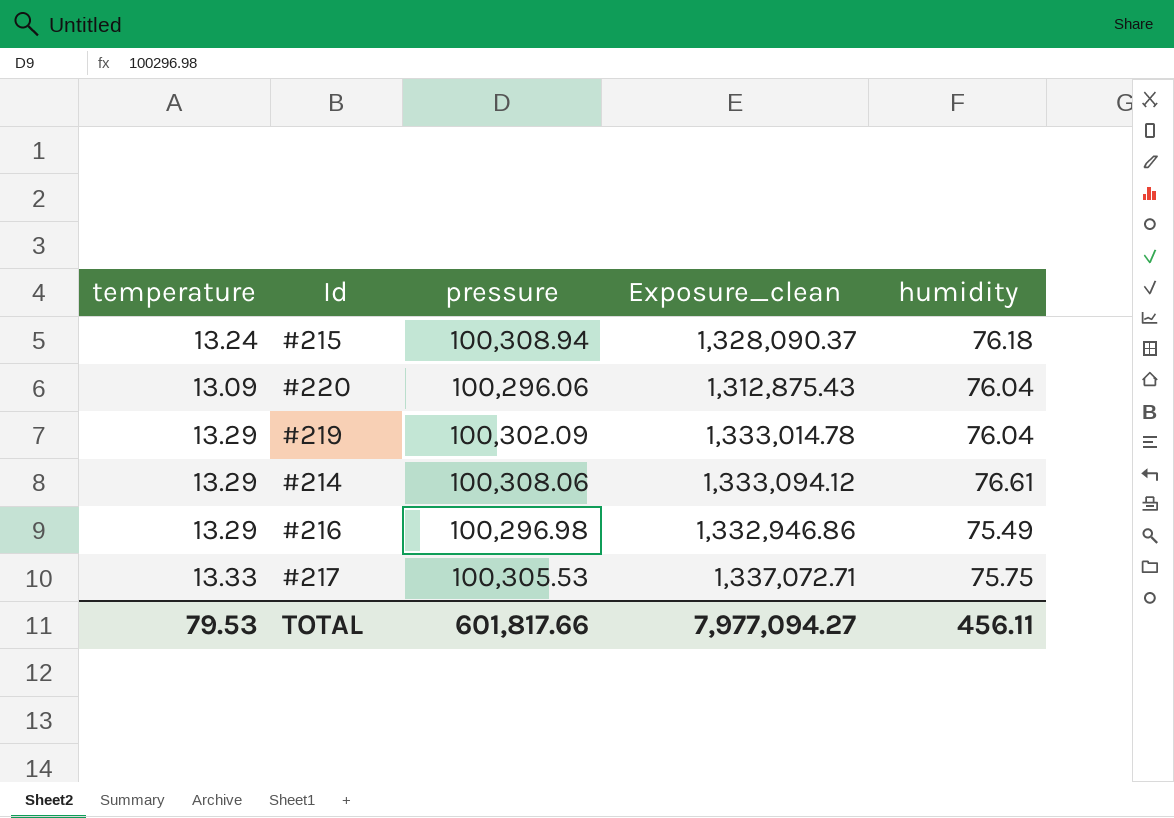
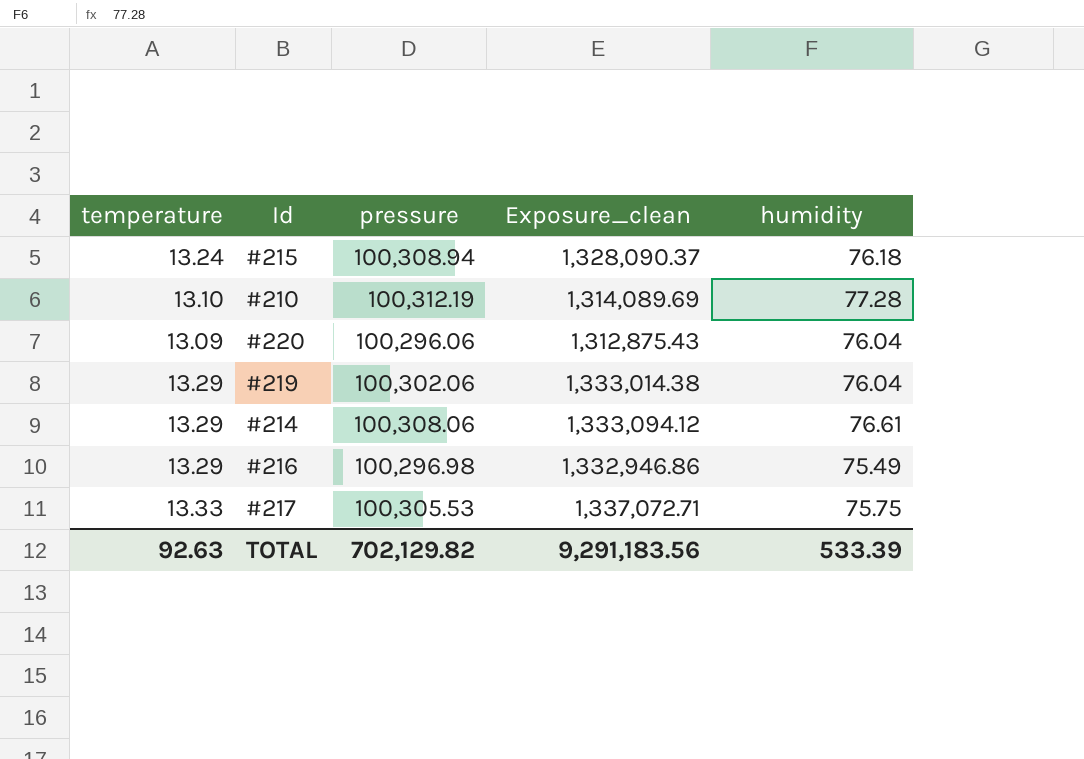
row #210: none -> 13.10 | 100,312.19 | 1,314,089.69 | 77.28
#219 | pressure: 100,302.09 -> 100,302.06
#219 | Exposure_clean: 1,333,014.78 -> 1,333,014.38
TOTAL | temperature: 79.53 -> 92.63
TOTAL | pressure: 601,817.66 -> 702,129.82
TOTAL | Exposure_clean: 7,977,094.27 -> 9,291,183.56
TOTAL | humidity: 456.11 -> 533.39

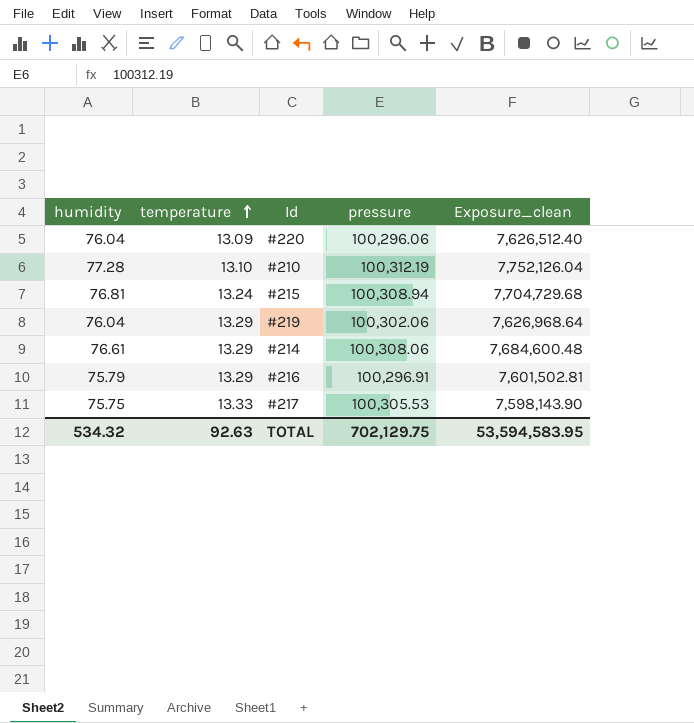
row order: none -> temperature ascending
column humidity | position: 5 -> 1
column Exposure_clean | formula: [temperature] * [pressure] -> [humidity] * [pressure]
#215 | humidity: 76.18 -> 76.81
#216 | humidity: 75.49 -> 75.79
#216 | pressure: 100,296.98 -> 100,296.91
TOTAL | humidity: 533.39 -> 534.32
TOTAL | pressure: 702,129.82 -> 702,129.75
TOTAL | Exposure_clean: 9,291,183.56 -> 53,594,583.95

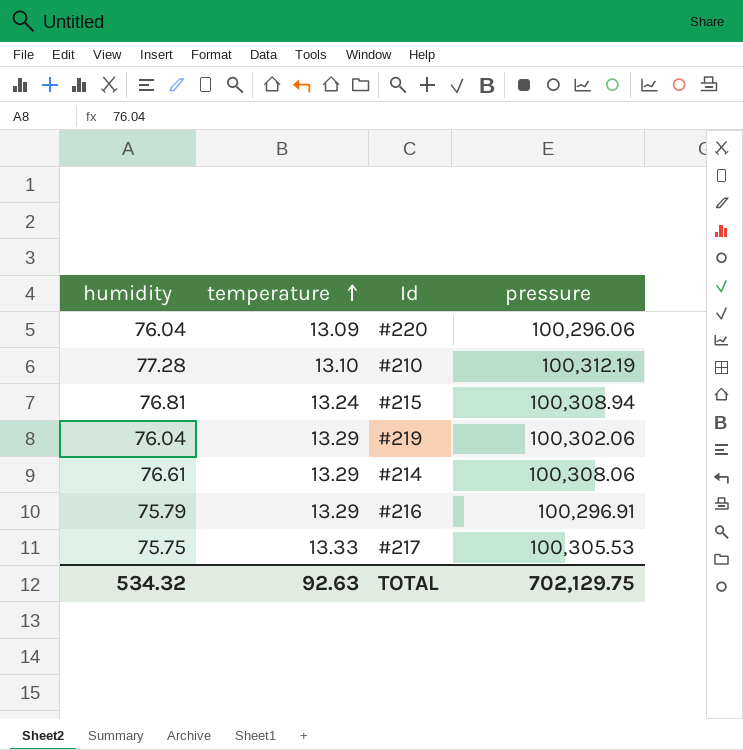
column Exposure_clean | formula: [humidity] * [pressure] -> none

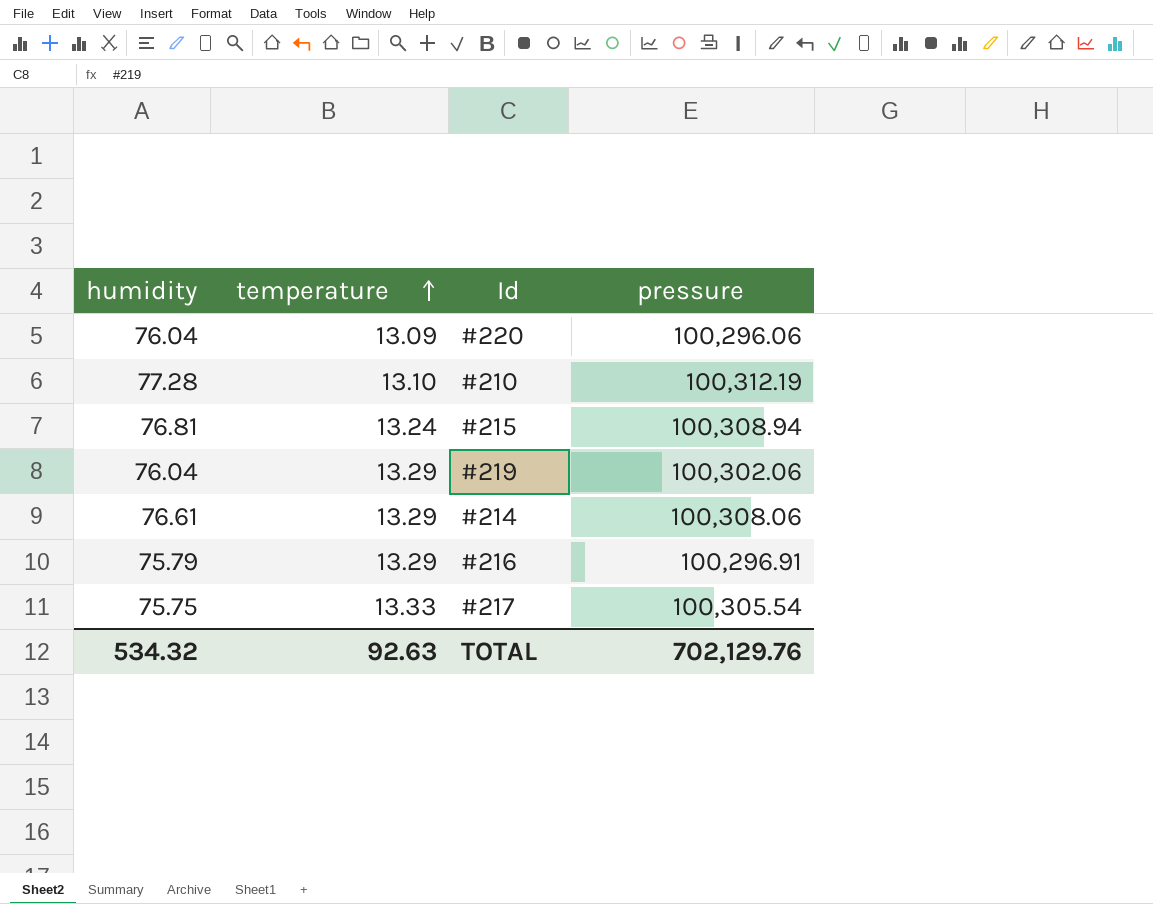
#217 | pressure: 100,305.53 -> 100,305.54
TOTAL | pressure: 702,129.75 -> 702,129.76

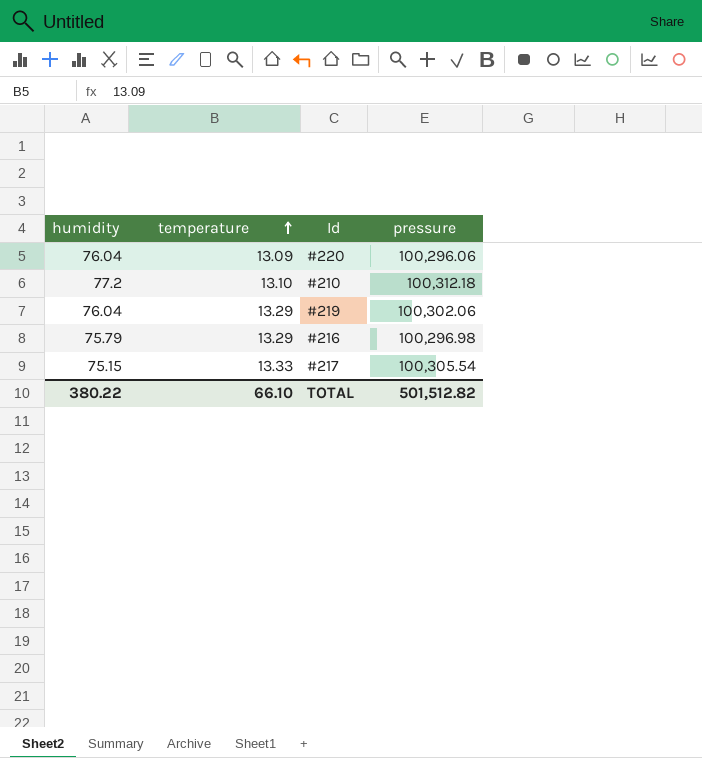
row #215: 76.81 | 13.24 | 100,308.94 -> none
row #214: 76.61 | 13.29 | 100,308.06 -> none
#210 | humidity: 77.28 -> 77.2
#210 | pressure: 100,312.19 -> 100,312.18
#216 | pressure: 100,296.91 -> 100,296.98
#217 | humidity: 75.75 -> 75.15
TOTAL | humidity: 534.32 -> 380.22
TOTAL | temperature: 92.63 -> 66.10
TOTAL | pressure: 702,129.76 -> 501,512.82

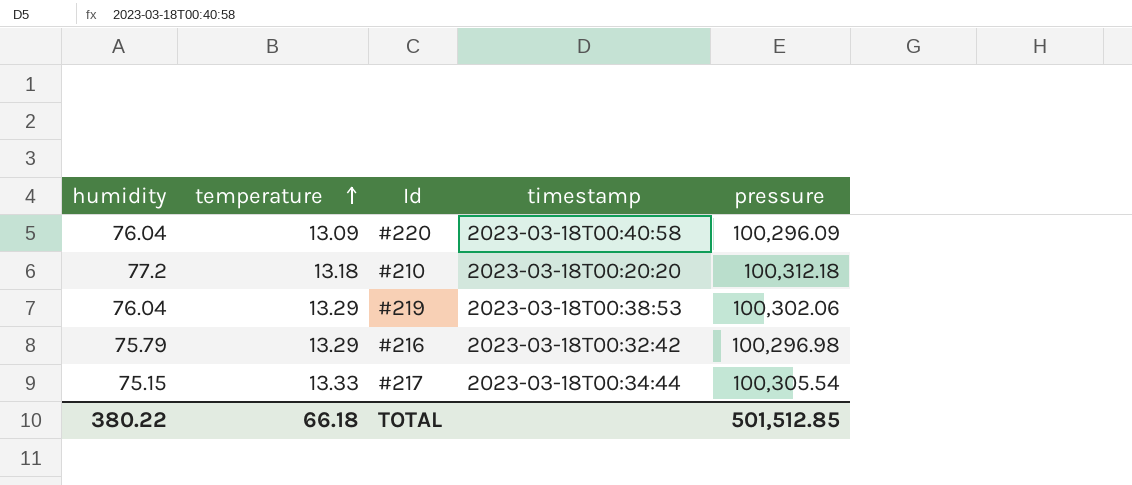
column timestamp | position: none -> 4
#220 | pressure: 100,296.06 -> 100,296.09
#210 | temperature: 13.10 -> 13.18
TOTAL | temperature: 66.10 -> 66.18
TOTAL | pressure: 501,512.82 -> 501,512.85

